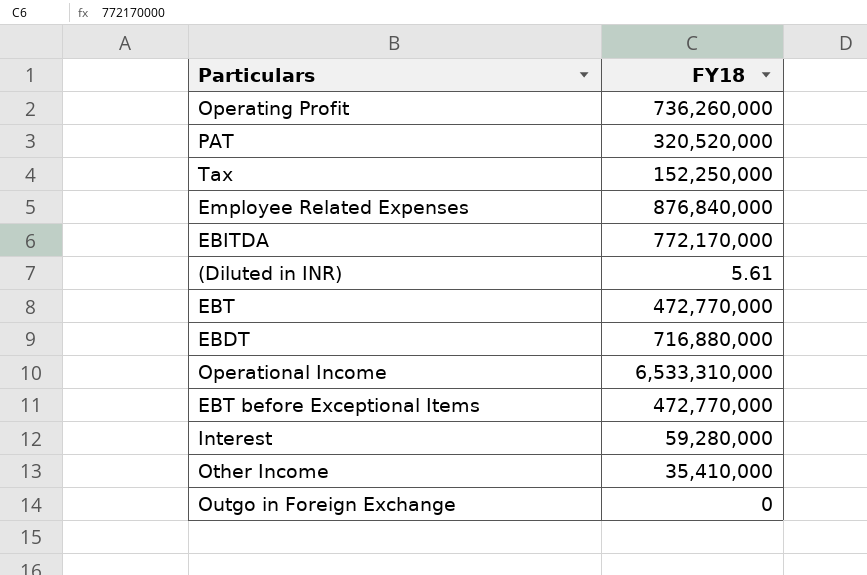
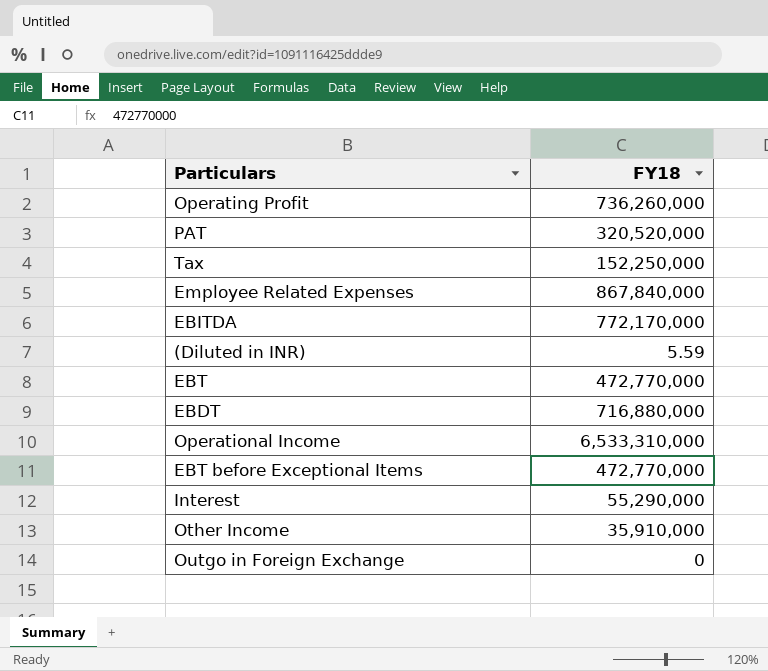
Employee Related Expenses | FY18: 876,840,000 -> 867,840,000
(Diluted in INR) | FY18: 5.61 -> 5.59
Interest | FY18: 59,280,000 -> 55,290,000
Other Income | FY18: 35,410,000 -> 35,910,000

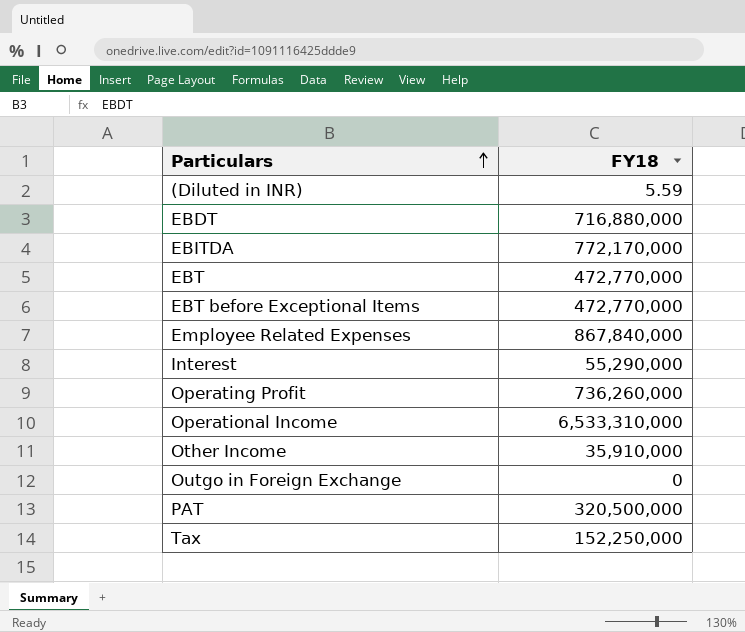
row order: none -> Particulars ascending
PAT | FY18: 320,520,000 -> 320,500,000

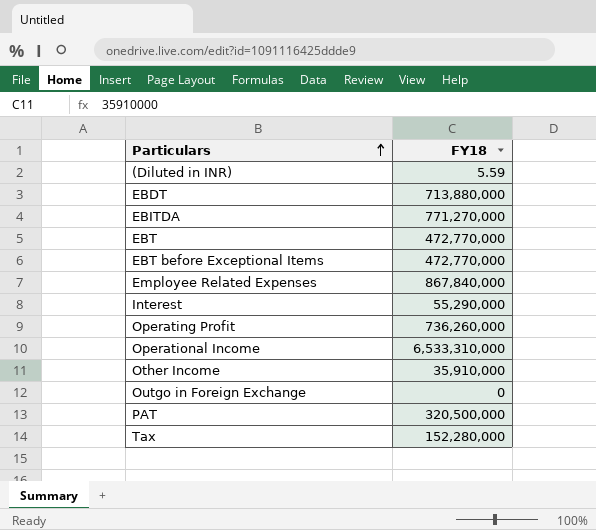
EBDT | FY18: 716,880,000 -> 713,880,000
EBITDA | FY18: 772,170,000 -> 771,270,000
Tax | FY18: 152,250,000 -> 152,280,000

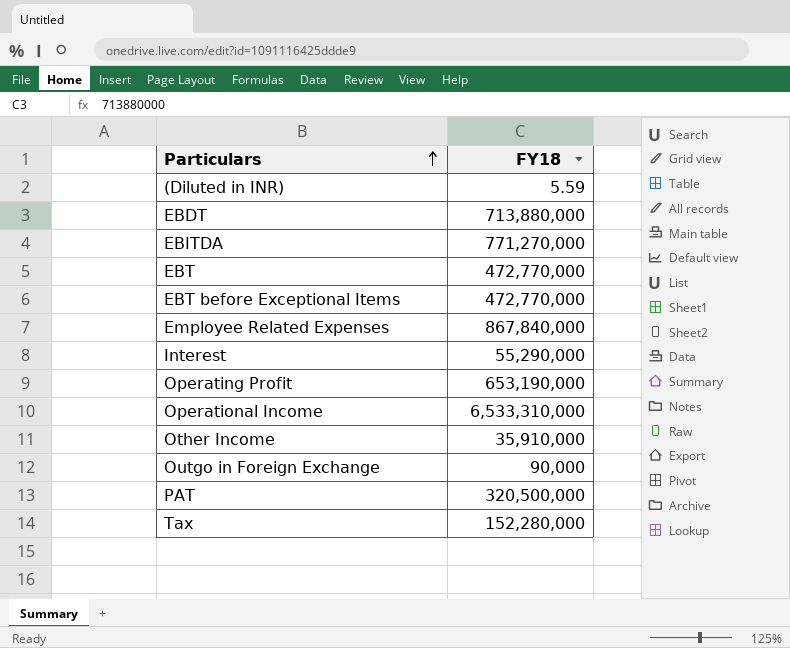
Operating Profit | FY18: 736,260,000 -> 653,190,000
Outgo in Foreign Exchange | FY18: 0 -> 90,000

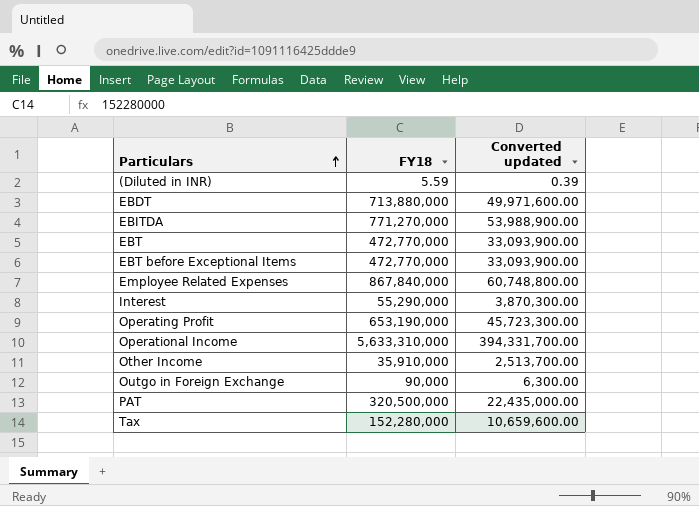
column Converted updated | formula: none -> [FY18] * 0.07
Operational Income | FY18: 6,533,310,000 -> 5,633,310,000

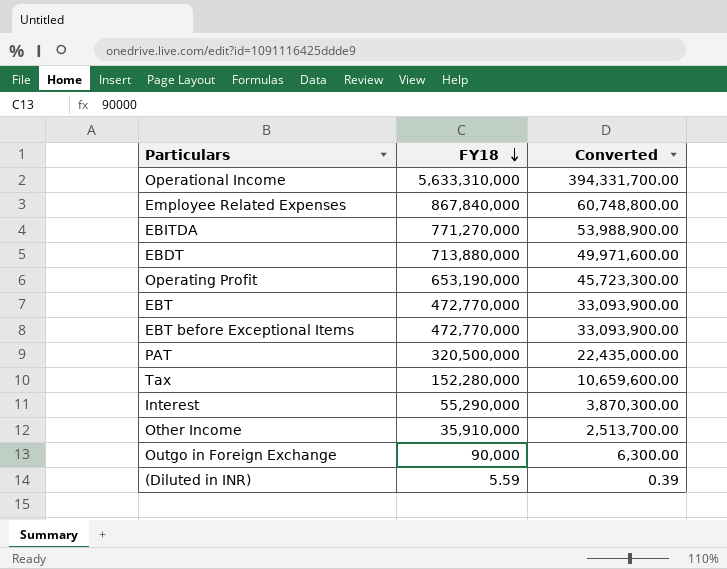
row order: Particulars ascending -> FY18 descending
column name: Converted updated -> Converted

